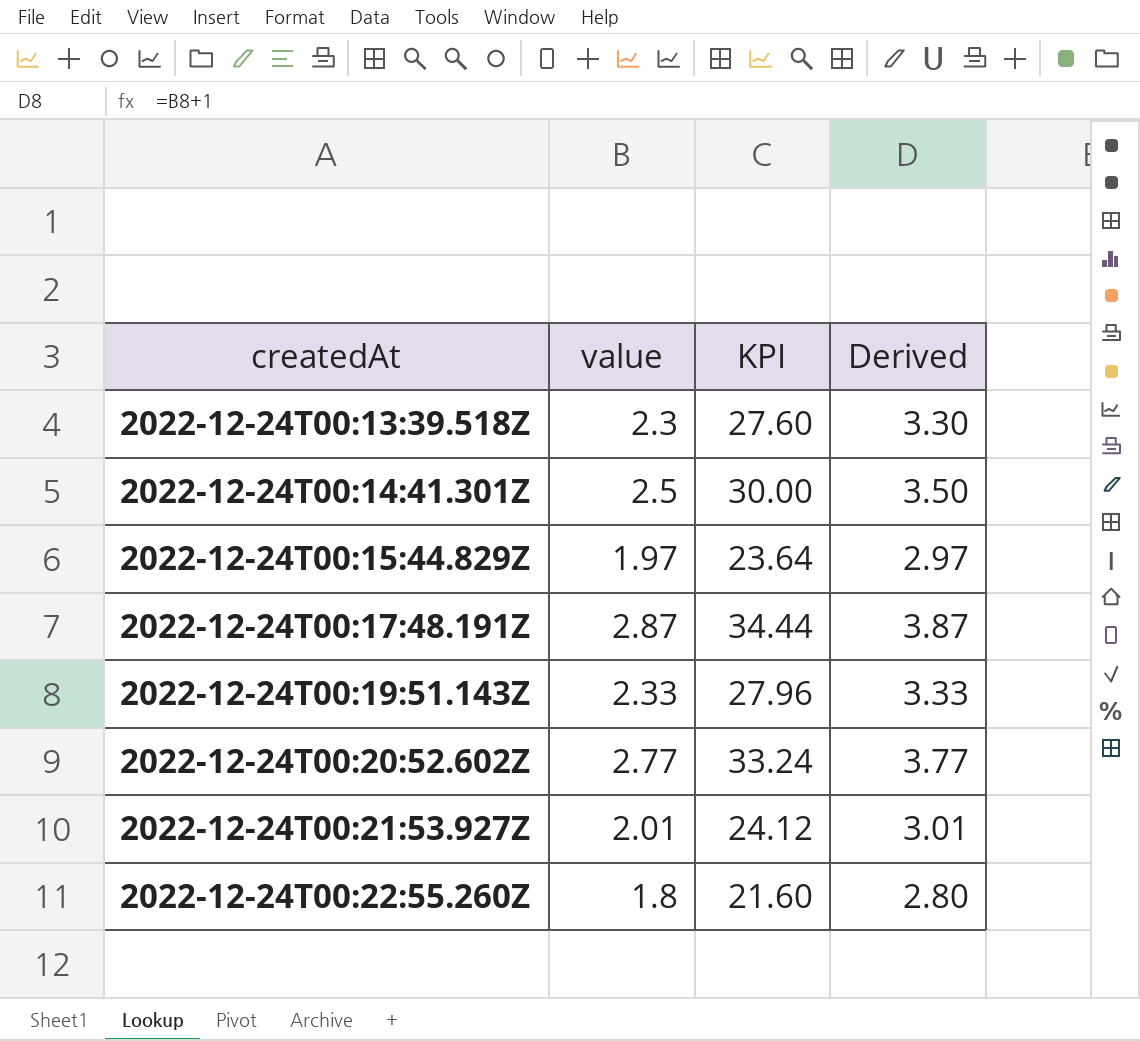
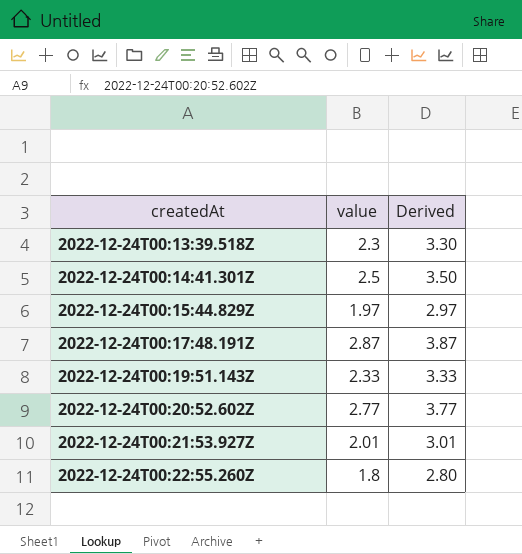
column KPI | formula: [value] * 12 -> none

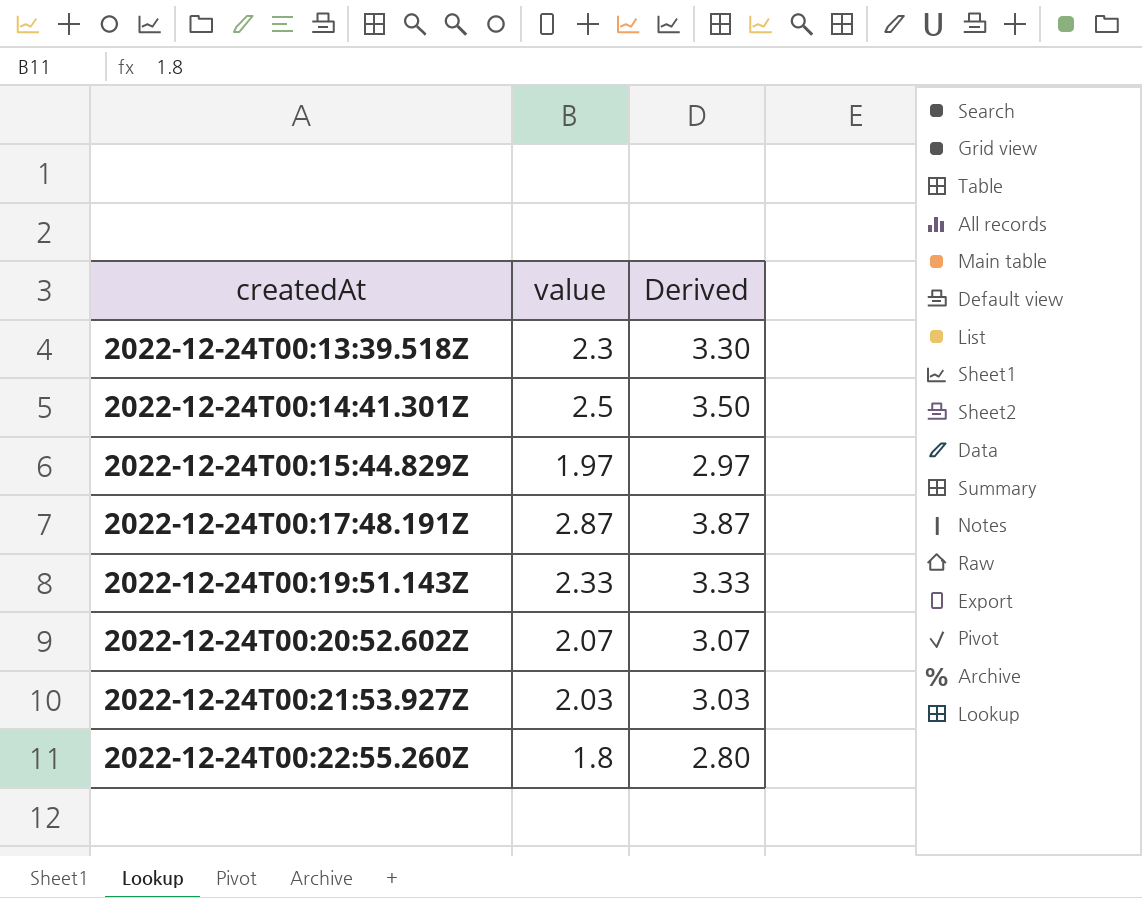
2022-12-24T00:20:52.602Z | value: 2.77 -> 2.07
2022-12-24T00:20:52.602Z | Derived: 3.77 -> 3.07
2022-12-24T00:21:53.927Z | value: 2.01 -> 2.03
2022-12-24T00:21:53.927Z | Derived: 3.01 -> 3.03

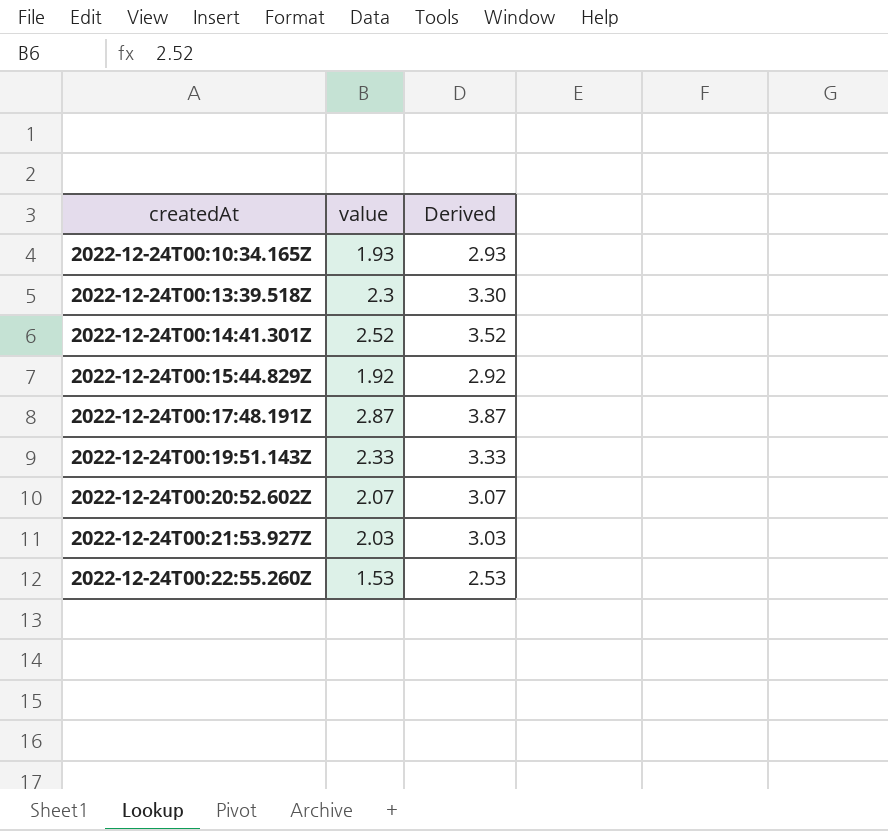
row 2022-12-24T00:10:34.165Z: none -> 1.93 | 2.93
2022-12-24T00:14:41.301Z | value: 2.5 -> 2.52
2022-12-24T00:14:41.301Z | Derived: 3.50 -> 3.52
2022-12-24T00:15:44.829Z | value: 1.97 -> 1.92
2022-12-24T00:15:44.829Z | Derived: 2.97 -> 2.92
2022-12-24T00:22:55.260Z | value: 1.8 -> 1.53
2022-12-24T00:22:55.260Z | Derived: 2.80 -> 2.53

